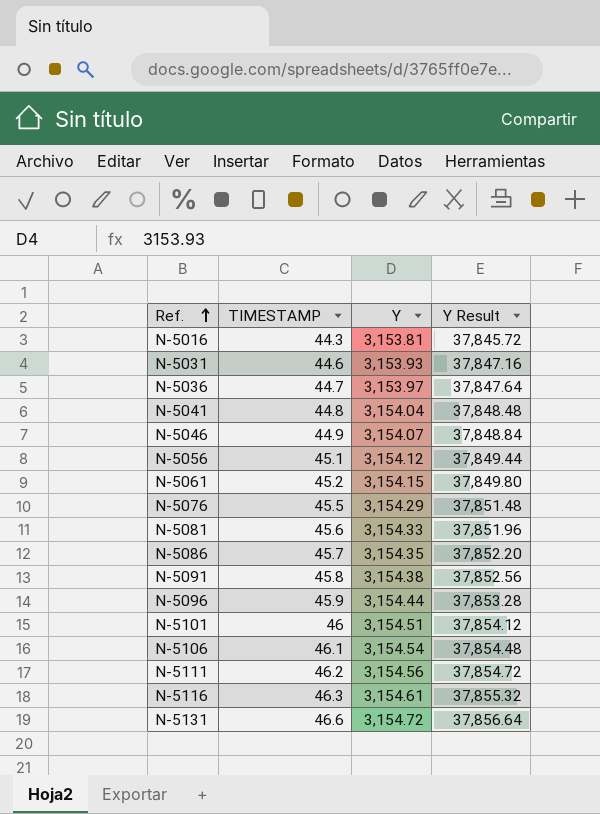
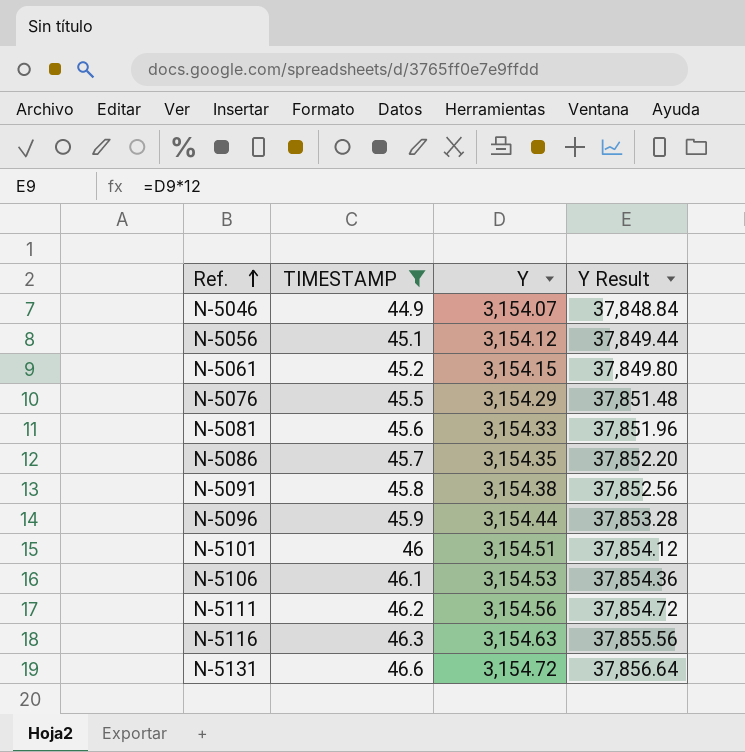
filter: none -> TIMESTAMP >= 44.9
N-5106 | Y: 3,154.54 -> 3,154.53
N-5106 | Y Result: 37,854.48 -> 37,854.36
N-5116 | Y: 3,154.61 -> 3,154.63
N-5116 | Y Result: 37,855.32 -> 37,855.56

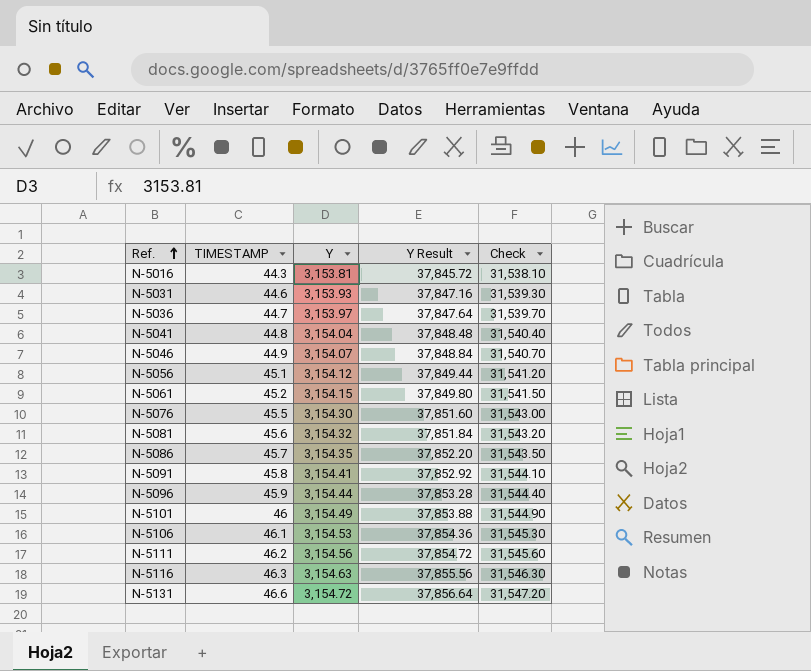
filter: TIMESTAMP >= 44.9 -> none
column Check | formula: none -> [Y] * 10
N-5076 | Y: 3,154.29 -> 3,154.30
N-5076 | Y Result: 37,851.48 -> 37,851.60
N-5081 | Y: 3,154.33 -> 3,154.32
N-5081 | Y Result: 37,851.96 -> 37,851.84
N-5091 | Y: 3,154.38 -> 3,154.41
N-5091 | Y Result: 37,852.56 -> 37,852.92
N-5101 | Y: 3,154.51 -> 3,154.49
N-5101 | Y Result: 37,854.12 -> 37,853.88

